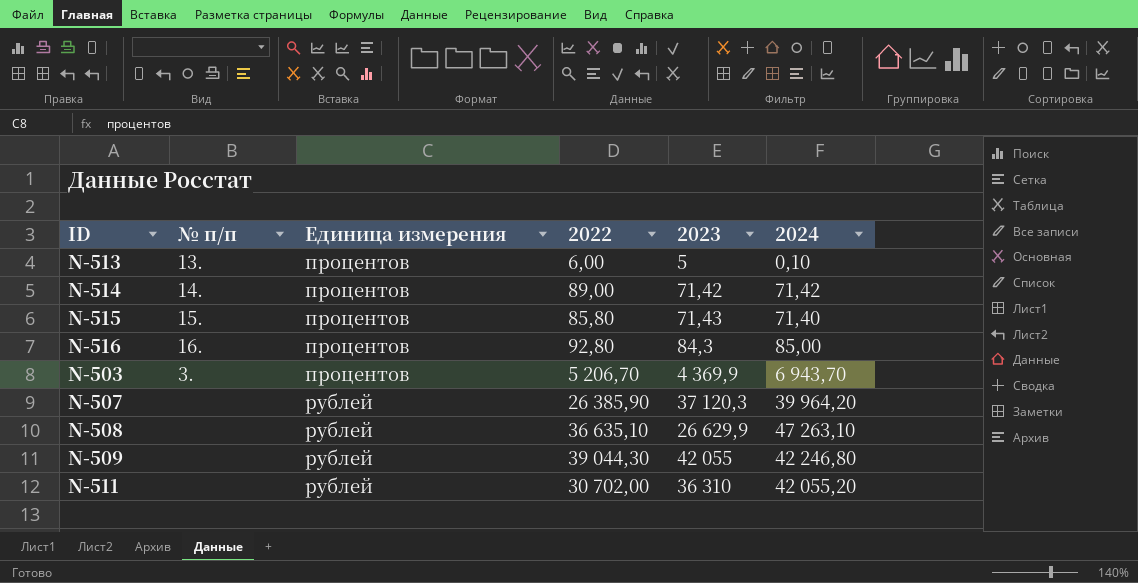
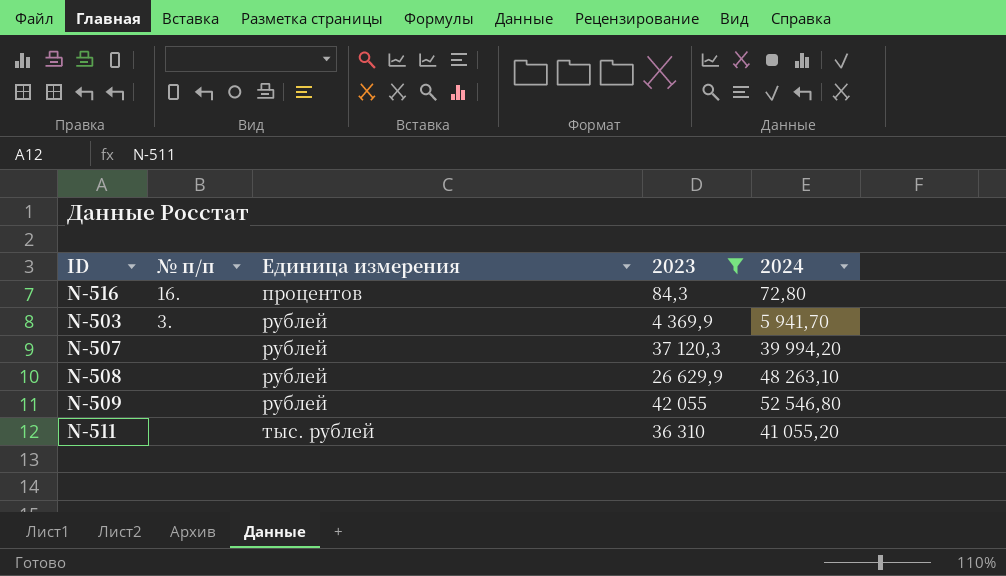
filter: none -> 2023 >= 84,3
column 2022 | position: 4 -> none
N-516 | 2024: 85,00 -> 72,80
N-503 | Единица измерения: процентов -> рублей
N-503 | 2024: 6 943,70 -> 5 941,70
N-507 | 2024: 39 964,20 -> 39 994,20
N-508 | 2024: 47 263,10 -> 48 263,10
N-509 | 2024: 42 246,80 -> 52 546,80
N-511 | Единица измерения: рублей -> тыс. рублей
N-511 | 2024: 42 055,20 -> 41 055,20

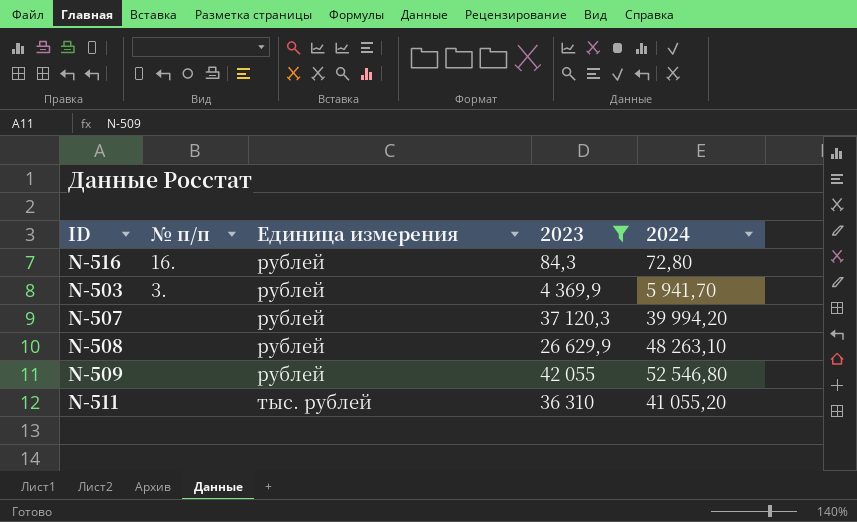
N-516 | Единица измерения: процентов -> рублей

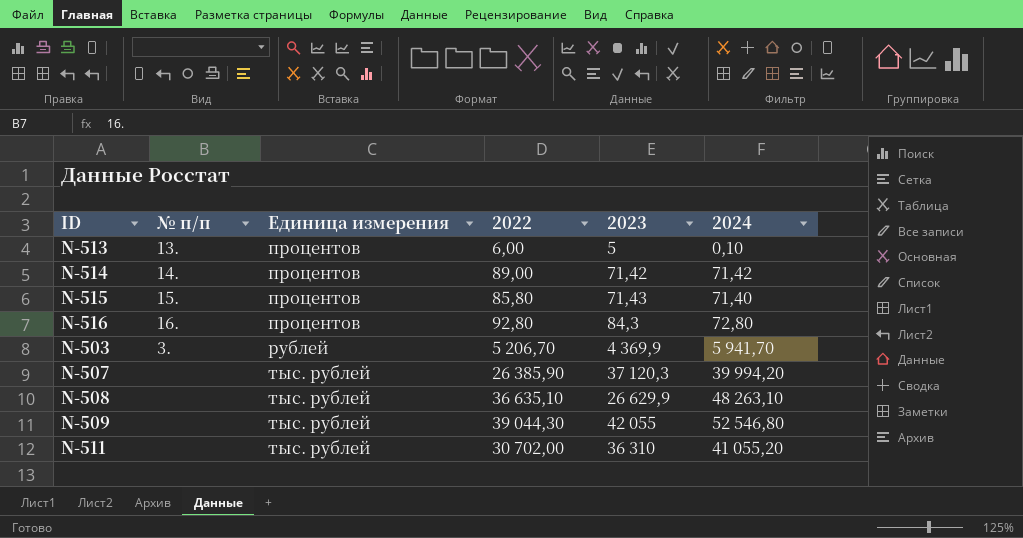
filter: 2023 >= 84,3 -> none
column 2022 | position: none -> 4
N-516 | Единица измерения: рублей -> процентов
N-507 | Единица измерения: рублей -> тыс. рублей
N-508 | Единица измерения: рублей -> тыс. рублей
N-509 | Единица измерения: рублей -> тыс. рублей

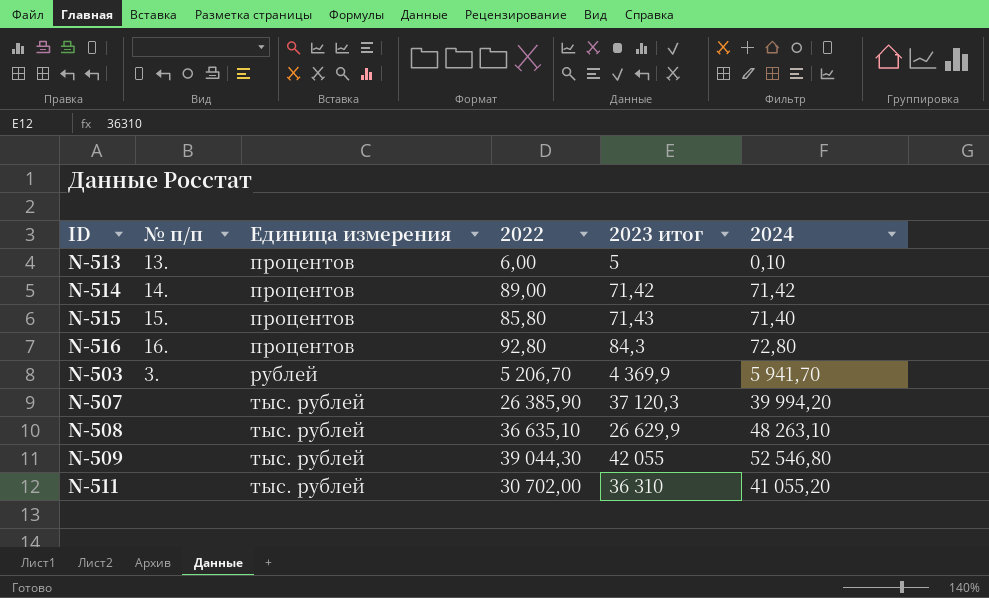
column name: 2023 -> 2023 итог

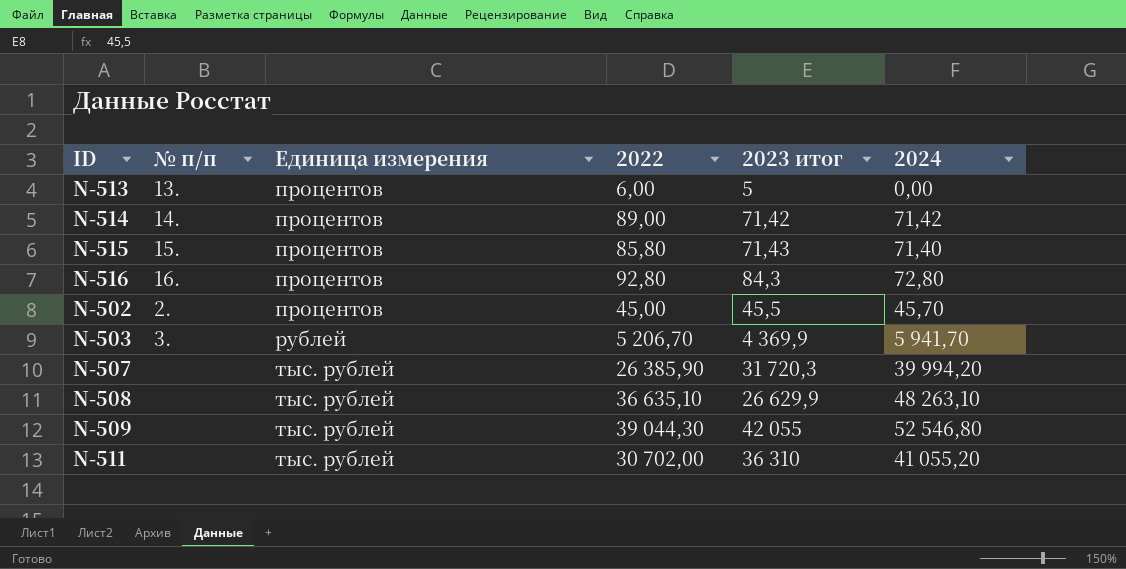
N-513 | 2024: 0,10 -> 0,00
row N-502: none -> 2. | процентов | 45,00 | 45,5 | 45,70
N-507 | 2023 итог: 37 120,3 -> 31 720,3

